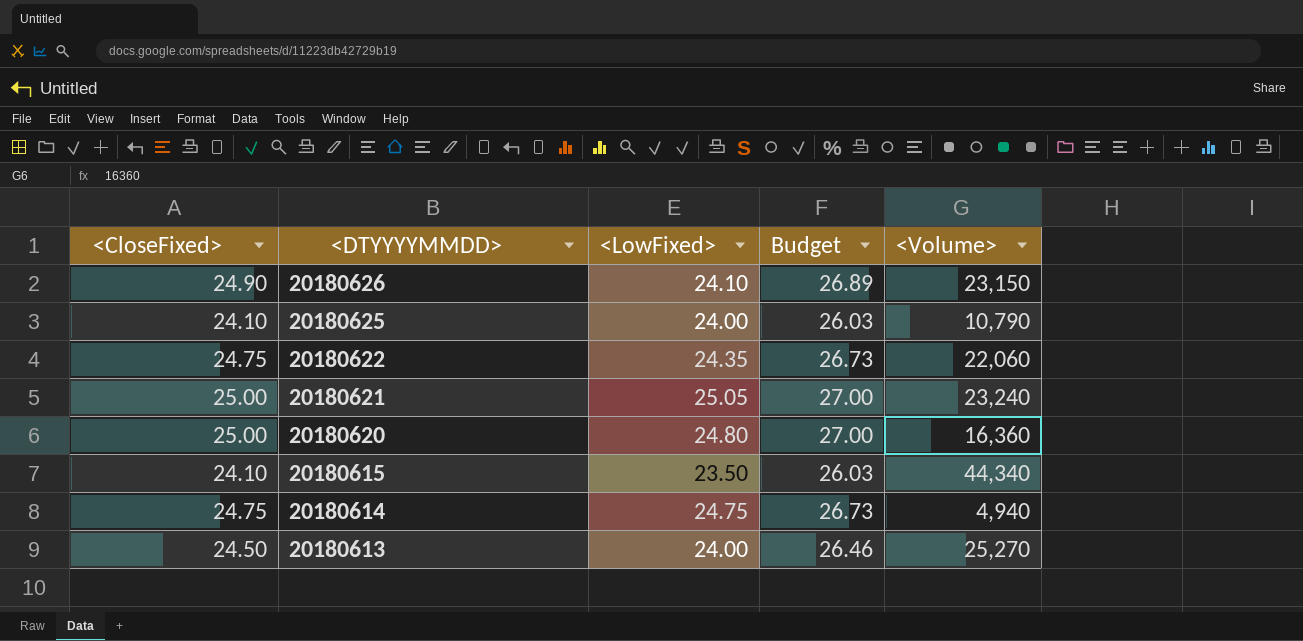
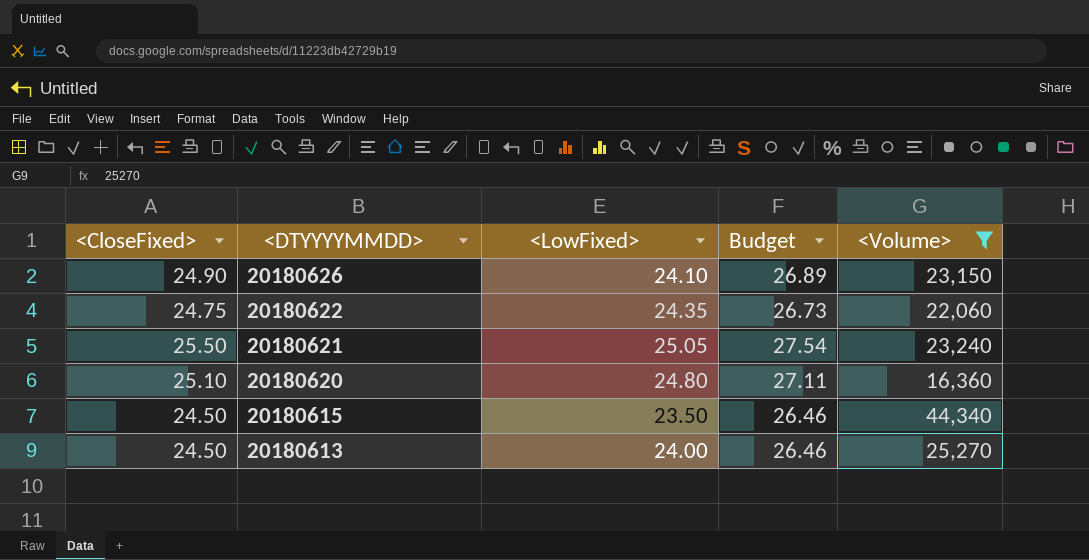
filter: none -> <Volume> >= 16,360
20180621 | <CloseFixed>: 25.00 -> 25.50
20180621 | Budget: 27.00 -> 27.54
20180620 | <CloseFixed>: 25.00 -> 25.10
20180620 | Budget: 27.00 -> 27.11
20180615 | <CloseFixed>: 24.10 -> 24.50
20180615 | Budget: 26.03 -> 26.46

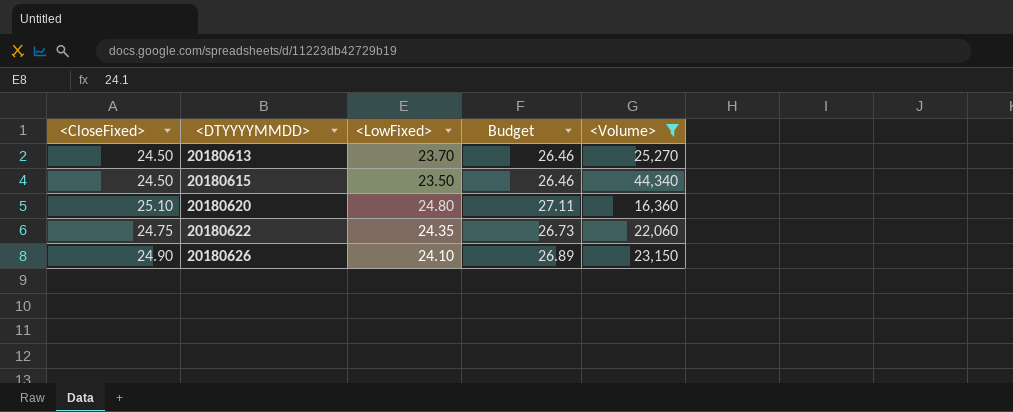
row order: <DTYYYYMMDD> descending -> <DTYYYYMMDD> ascending
row 20180621: 25.50 | 25.05 | 27.54 | 23,240 -> none
20180613 | <LowFixed>: 24.00 -> 23.70

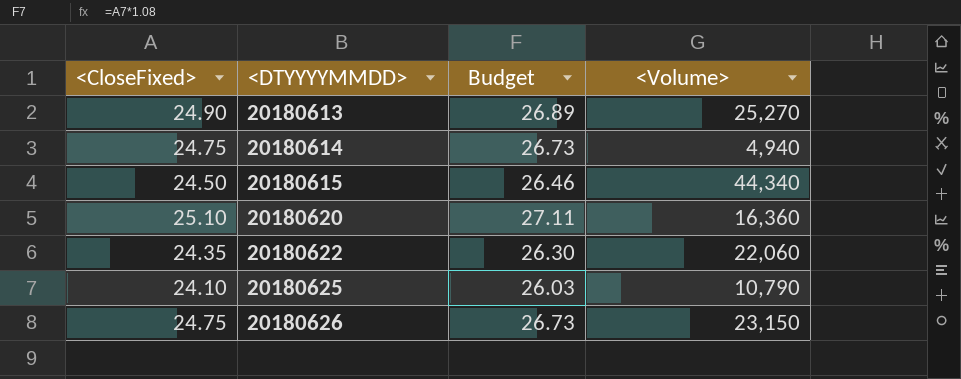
filter: <Volume> >= 16,360 -> none
column <LowFixed> | position: 3 -> none
20180613 | <CloseFixed>: 24.50 -> 24.90
20180613 | Budget: 26.46 -> 26.89
20180622 | <CloseFixed>: 24.75 -> 24.35
20180622 | Budget: 26.73 -> 26.30
20180626 | <CloseFixed>: 24.90 -> 24.75
20180626 | Budget: 26.89 -> 26.73

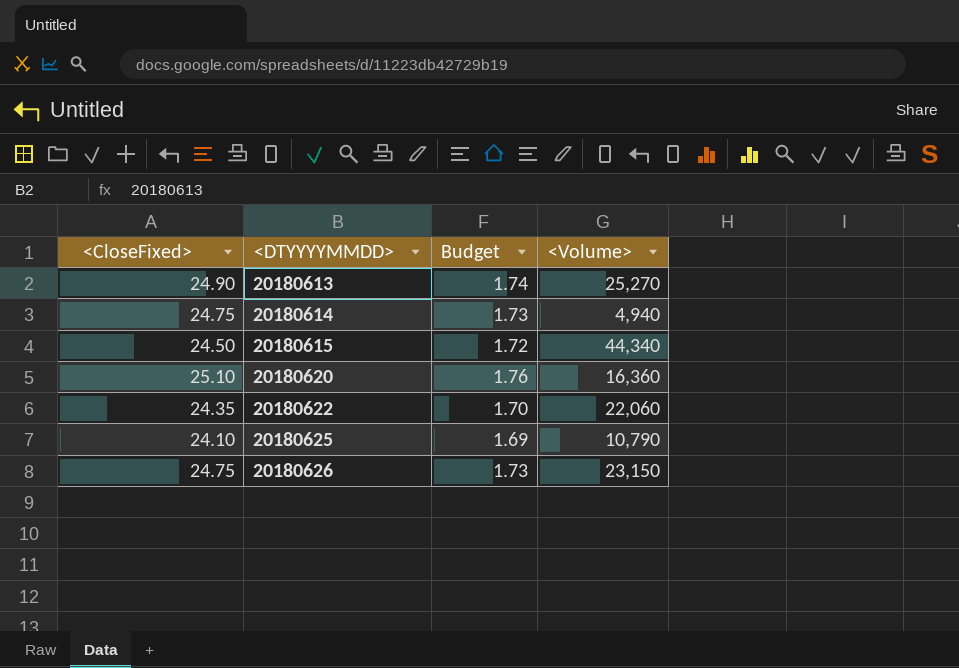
column Budget | formula: [<CloseFixed>] * 1.08 -> [<CloseFixed>] * 0.07

